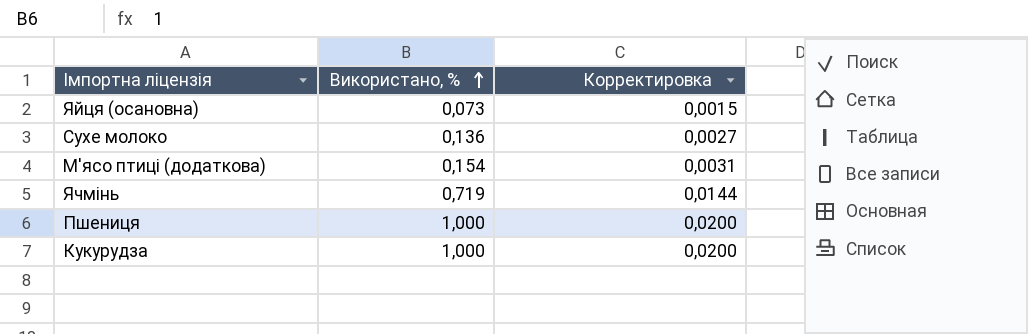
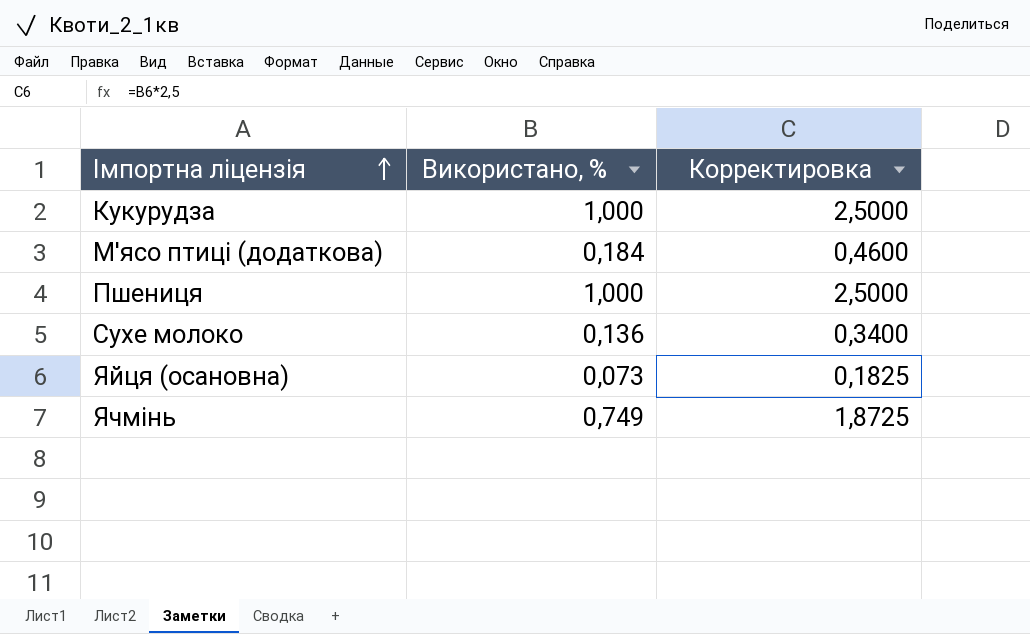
row order: Використано, % ascending -> Імпортна ліцензія ascending
column Корректировка | formula: [Використано, %] * 0,02 -> [Використано, %] * 2,5
М'ясо птиці (додаткова) | Використано, %: 0,154 -> 0,184
Ячмінь | Використано, %: 0,719 -> 0,749

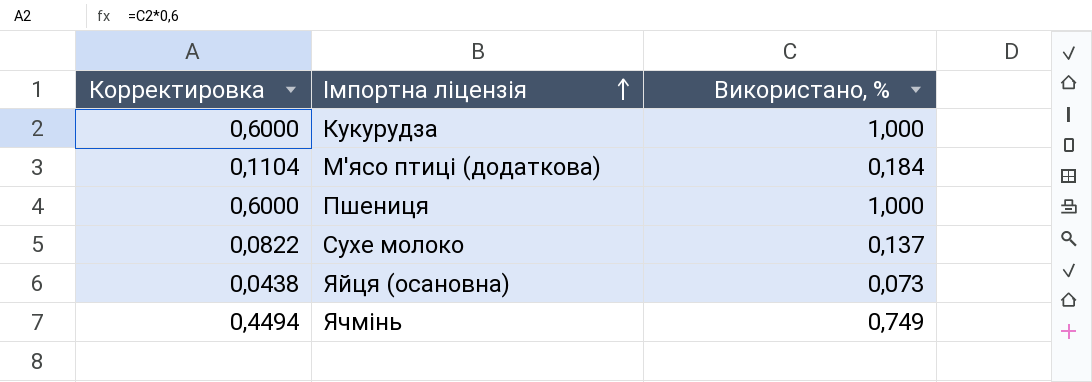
column Корректировка | formula: [Використано, %] * 2,5 -> [Використано, %] * 0,6
column Корректировка | position: 3 -> 1
Сухе молоко | Використано, %: 0,136 -> 0,137

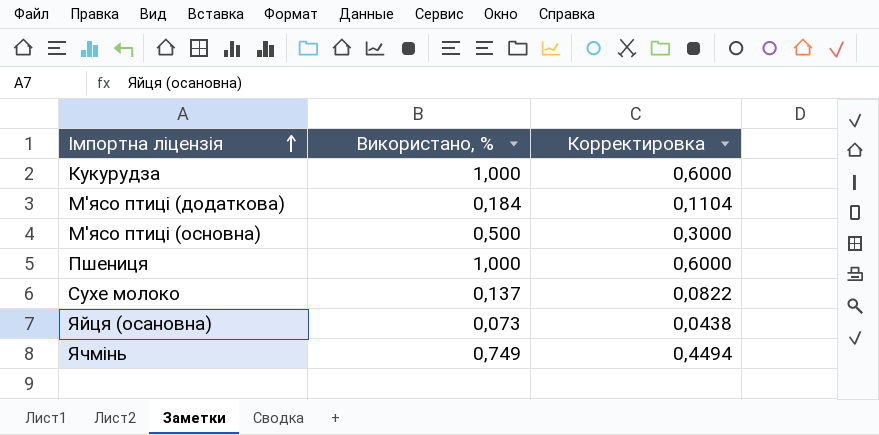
column Корректировка | position: 1 -> 3
row М'ясо птиці (основна): none -> 0,500 | 0,3000

